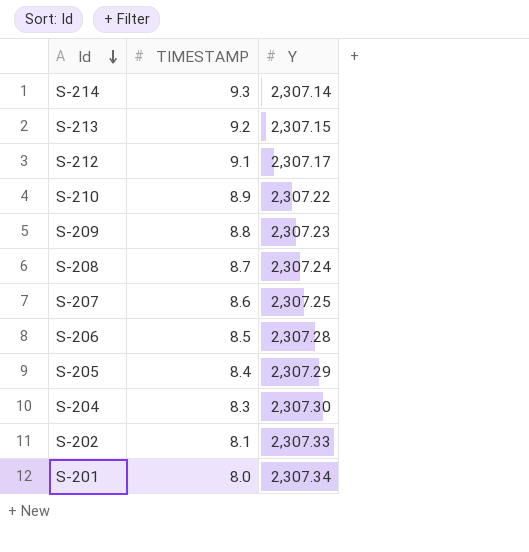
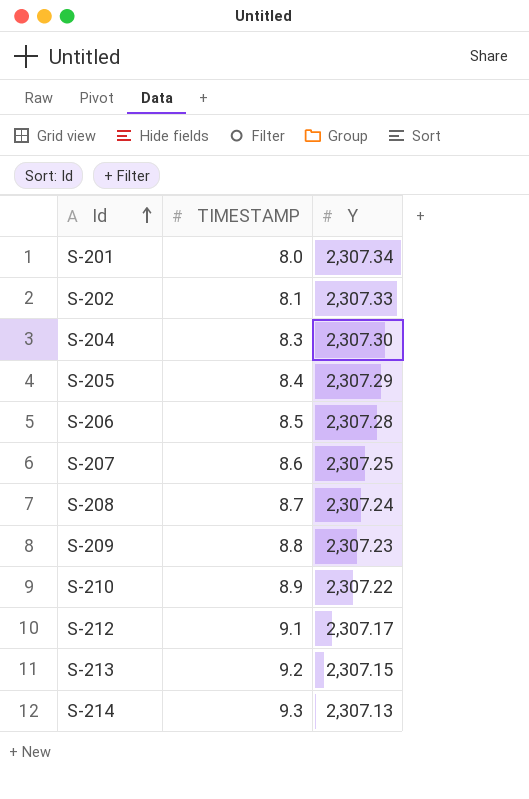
row order: Id descending -> Id ascending
S-214 | Y: 2,307.14 -> 2,307.13

